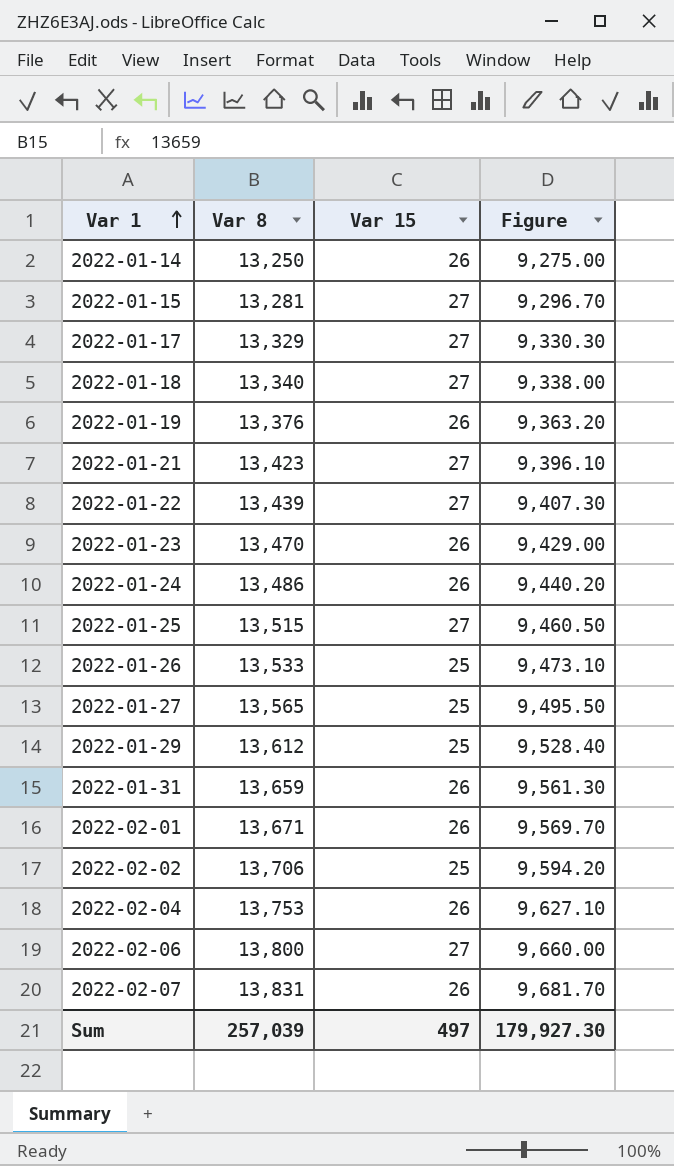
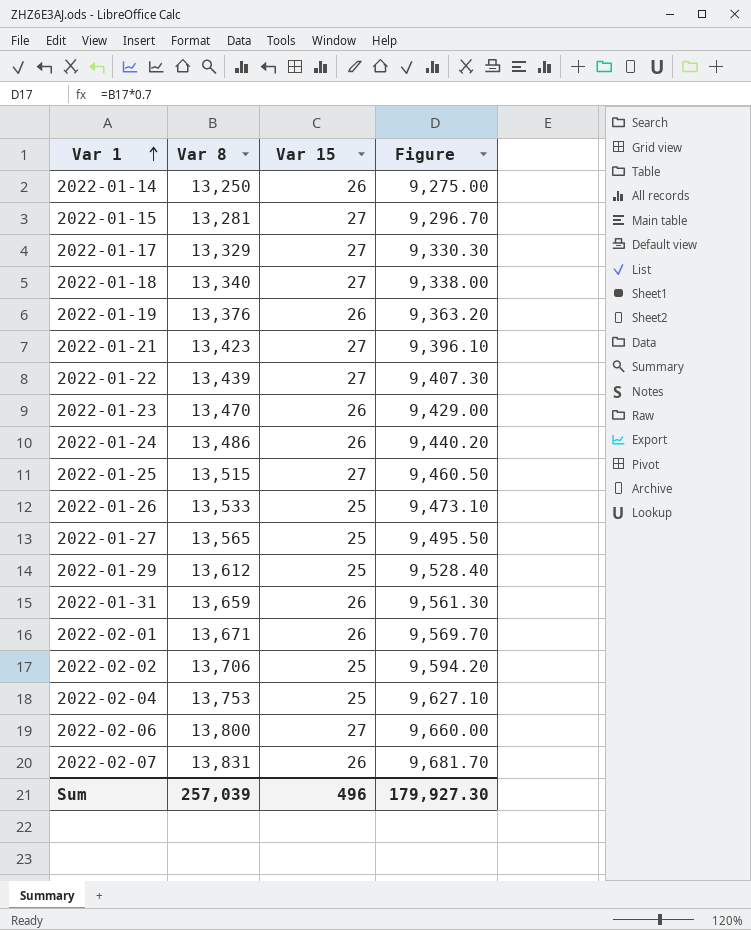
2022-02-04 | Var 15: 26 -> 25
Sum | Var 15: 497 -> 496

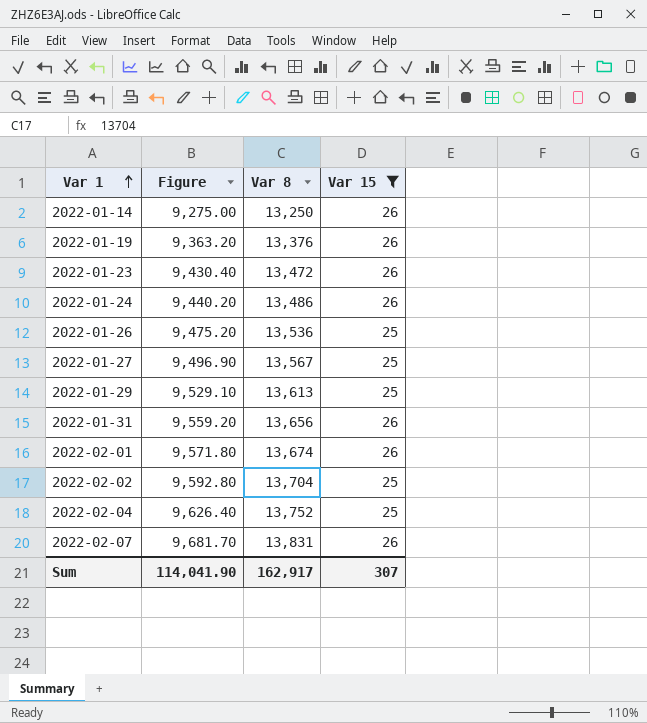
filter: none -> Var 15 != 27
column Figure | position: 4 -> 2
2022-01-23 | Figure: 9,429.00 -> 9,430.40
2022-01-23 | Var 8: 13,470 -> 13,472
2022-01-26 | Figure: 9,473.10 -> 9,475.20
2022-01-26 | Var 8: 13,533 -> 13,536
2022-01-27 | Figure: 9,495.50 -> 9,496.90
2022-01-27 | Var 8: 13,565 -> 13,567
2022-01-29 | Figure: 9,528.40 -> 9,529.10
2022-01-29 | Var 8: 13,612 -> 13,613
2022-01-31 | Figure: 9,561.30 -> 9,559.20
2022-01-31 | Var 8: 13,659 -> 13,656
2022-02-01 | Figure: 9,569.70 -> 9,571.80
2022-02-01 | Var 8: 13,671 -> 13,674
2022-02-02 | Figure: 9,594.20 -> 9,592.80
2022-02-02 | Var 8: 13,706 -> 13,704
2022-02-04 | Figure: 9,627.10 -> 9,626.40
2022-02-04 | Var 8: 13,753 -> 13,752
Sum | Figure: 179,927.30 -> 114,041.90
Sum | Var 8: 257,039 -> 162,917
Sum | Var 15: 496 -> 307

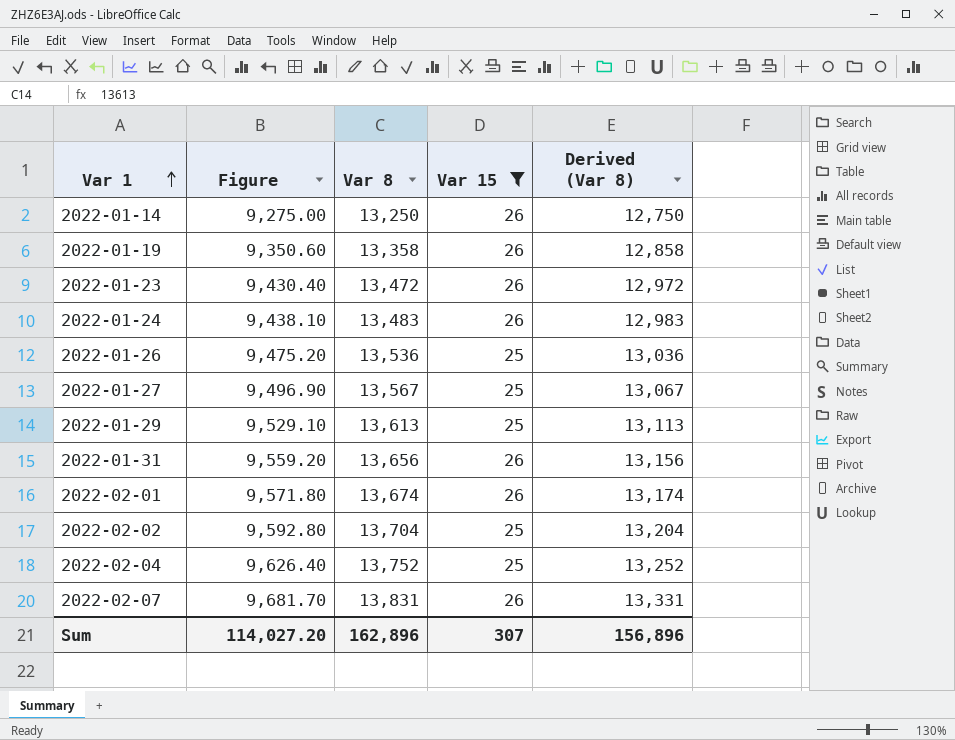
column Derived (Var 8) | formula: none -> [Var 8] - 500
2022-01-19 | Figure: 9,363.20 -> 9,350.60
2022-01-19 | Var 8: 13,376 -> 13,358
2022-01-24 | Figure: 9,440.20 -> 9,438.10
2022-01-24 | Var 8: 13,486 -> 13,483
Sum | Figure: 114,041.90 -> 114,027.20
Sum | Var 8: 162,917 -> 162,896

